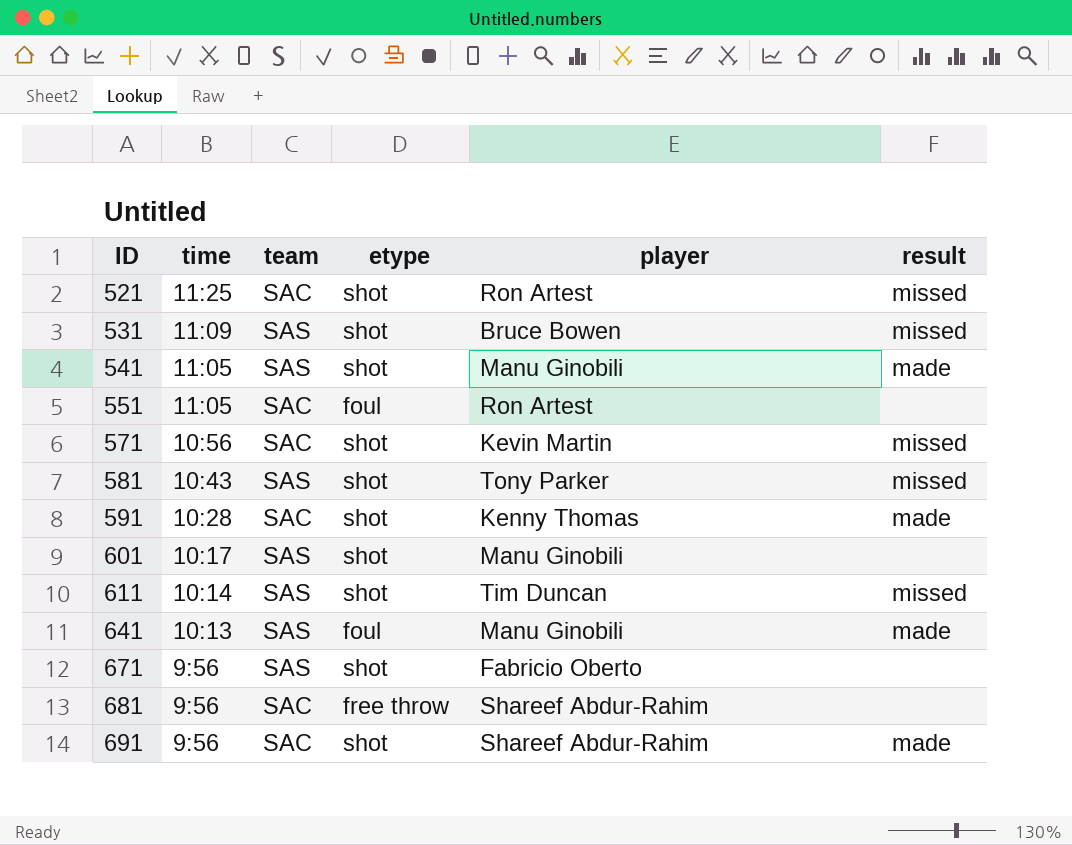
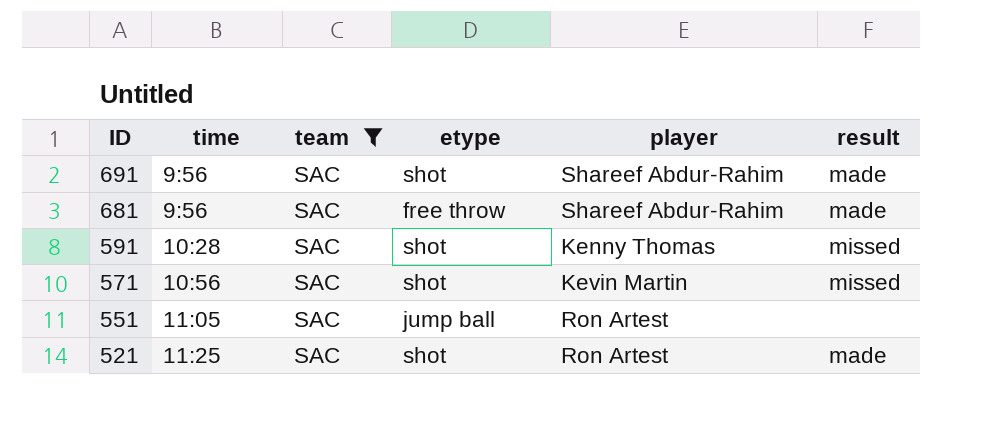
filter: none -> team = SAC
row order: ID ascending -> ID descending
681 | result: none -> made
591 | result: made -> missed
551 | etype: foul -> jump ball
521 | result: missed -> made

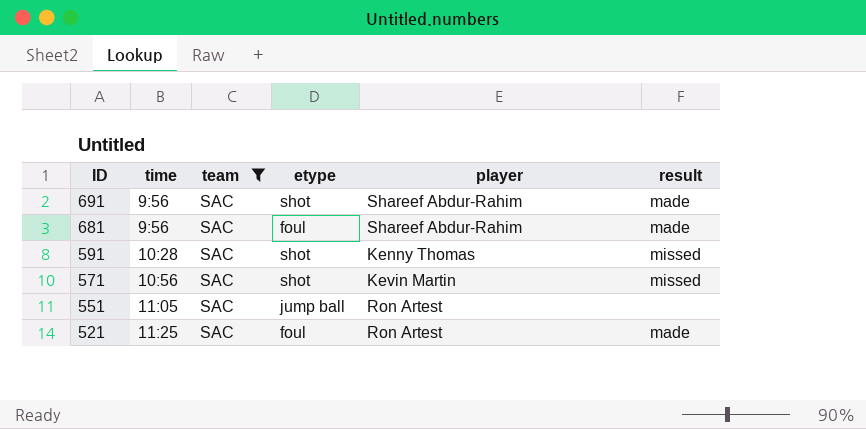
681 | etype: free throw -> foul
521 | etype: shot -> foul

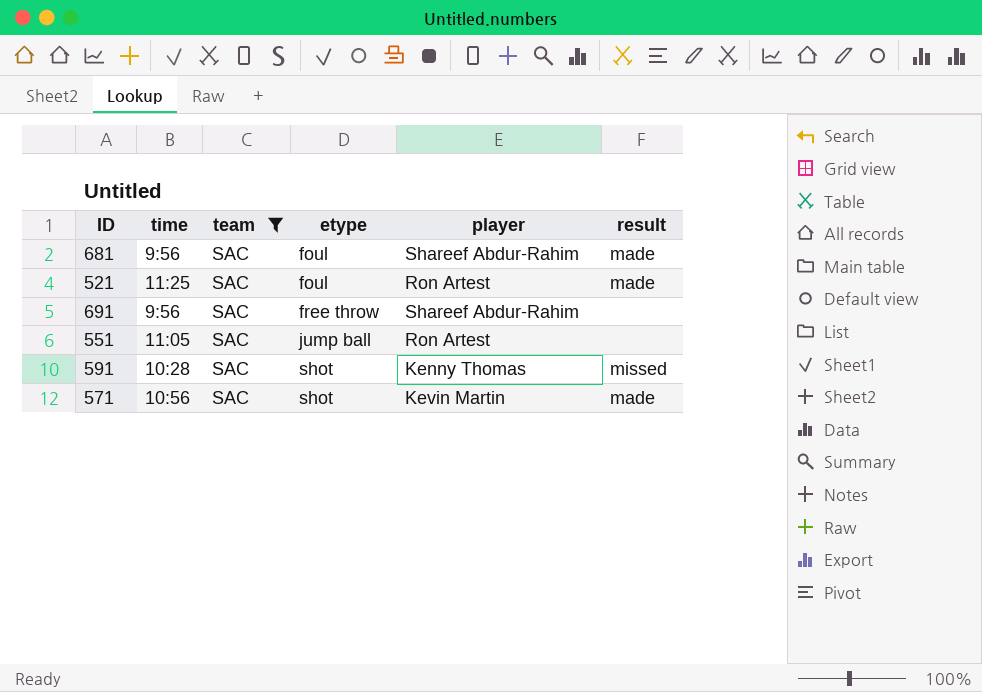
row order: ID descending -> etype ascending
691 | etype: shot -> free throw
691 | result: made -> none
571 | result: missed -> made

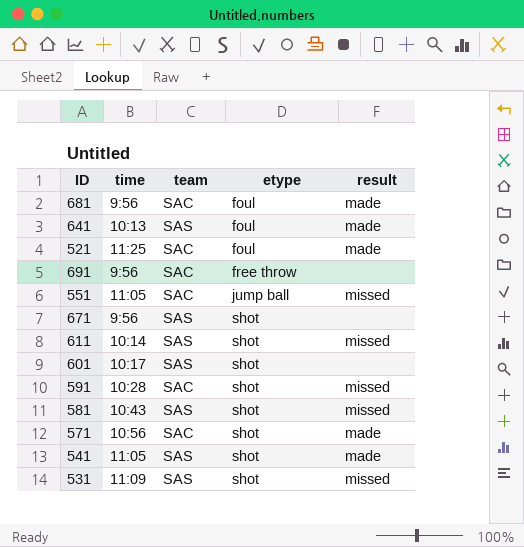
filter: team = SAC -> none
column player | position: 5 -> none
551 | result: none -> missed

